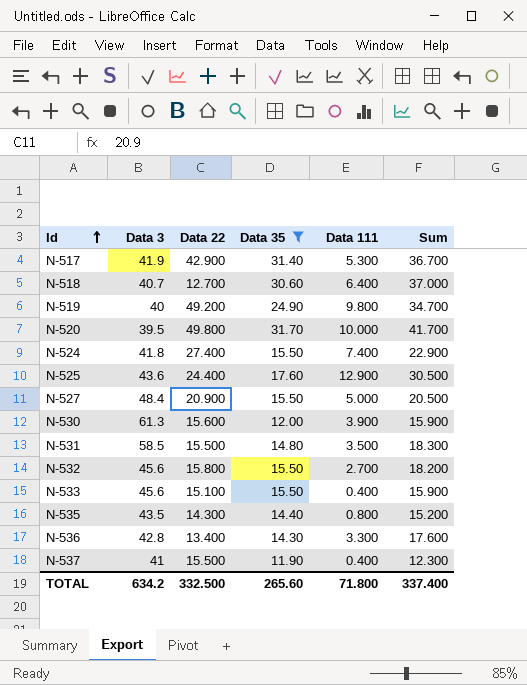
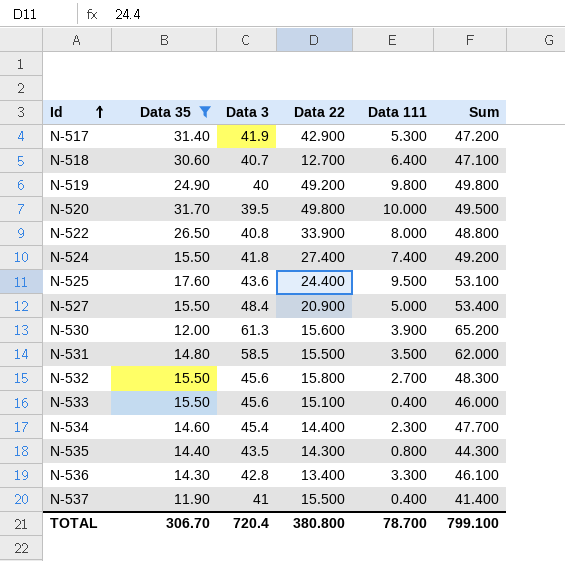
column Data 35 | position: 4 -> 2
column Sum | formula: [Data 35] + [Data 111] -> [Data 3] + [Data 111]
row N-522: none -> 26.50 | 40.8 | 33.900 | 8.000 | 48.800
N-525 | Data 111: 12.900 -> 9.500
row N-534: none -> 14.60 | 45.4 | 14.400 | 2.300 | 47.700
TOTAL | Data 35: 265.60 -> 306.70
TOTAL | Data 3: 634.2 -> 720.4
TOTAL | Data 22: 332.500 -> 380.800
TOTAL | Data 111: 71.800 -> 78.700
TOTAL | Sum: 337.400 -> 799.100

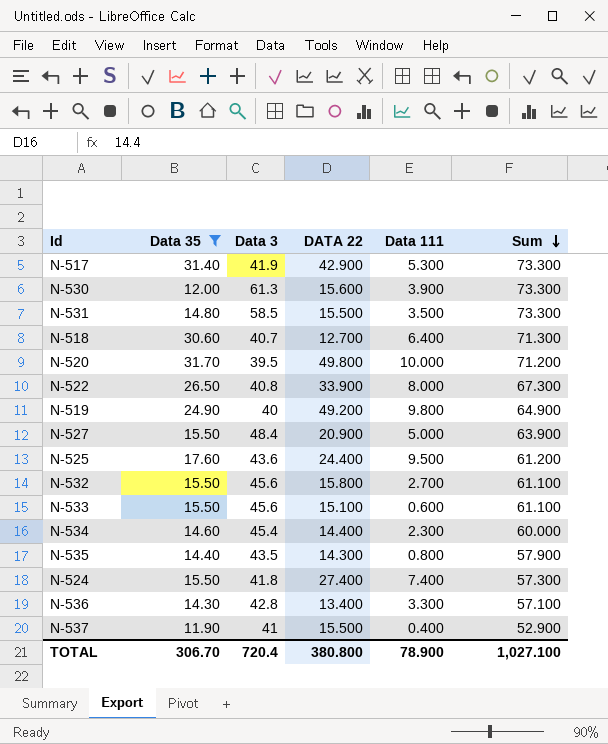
row order: Id ascending -> Sum descending
column name: Data 22 -> DATA 22
column Sum | formula: [Data 3] + [Data 111] -> [Data 35] + [Data 3]
N-533 | Data 111: 0.400 -> 0.600
TOTAL | Data 111: 78.700 -> 78.900
TOTAL | Sum: 799.100 -> 1,027.100

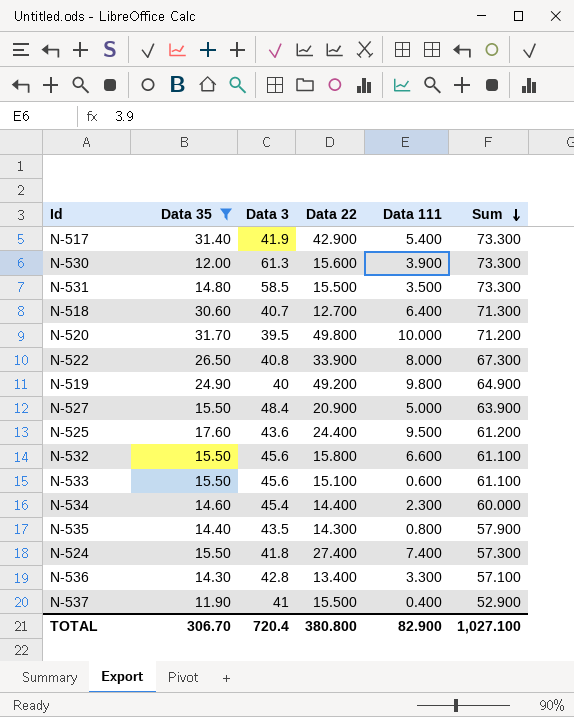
column name: DATA 22 -> Data 22
N-517 | Data 111: 5.300 -> 5.400
N-532 | Data 111: 2.700 -> 6.600
TOTAL | Data 111: 78.900 -> 82.900

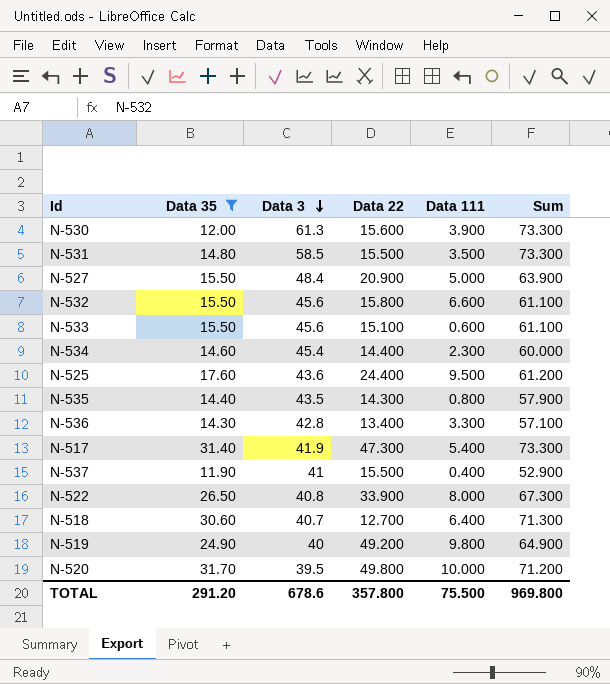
row order: Sum descending -> Data 3 descending
row N-524: 15.50 | 41.8 | 27.400 | 7.400 | 57.300 -> none
N-517 | Data 22: 42.900 -> 47.300
TOTAL | Data 35: 306.70 -> 291.20
TOTAL | Data 3: 720.4 -> 678.6
TOTAL | Data 22: 380.800 -> 357.800
TOTAL | Data 111: 82.900 -> 75.500
TOTAL | Sum: 1,027.100 -> 969.800

